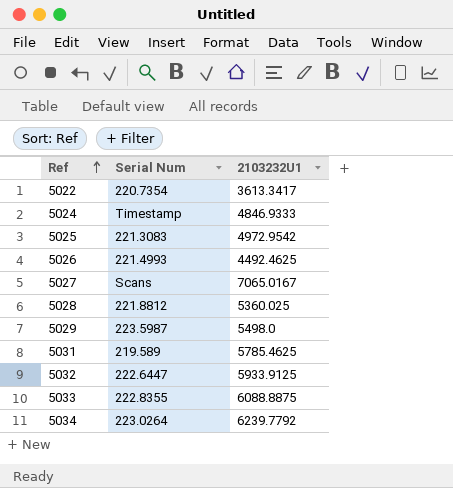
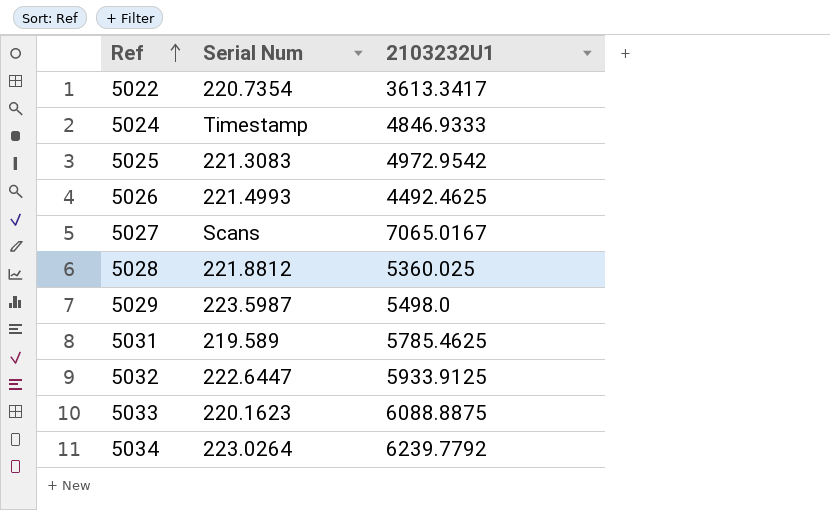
5033 | Serial Num: 222.8355 -> 220.1623

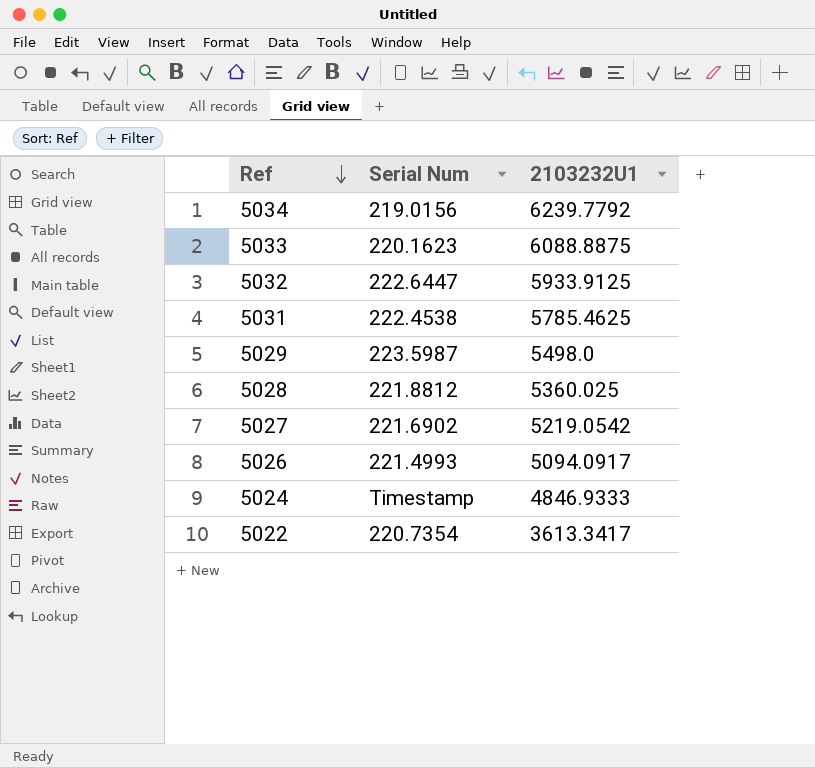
row order: Ref ascending -> Ref descending
row 5025: 221.3083 | 4972.9542 -> none
5034 | Serial Num: 223.0264 -> 219.0156
5031 | Serial Num: 219.589 -> 222.4538
5027 | Serial Num: Scans -> 221.6902
5027 | 2103232U1: 7065.0167 -> 5219.0542
5026 | 2103232U1: 4492.4625 -> 5094.0917

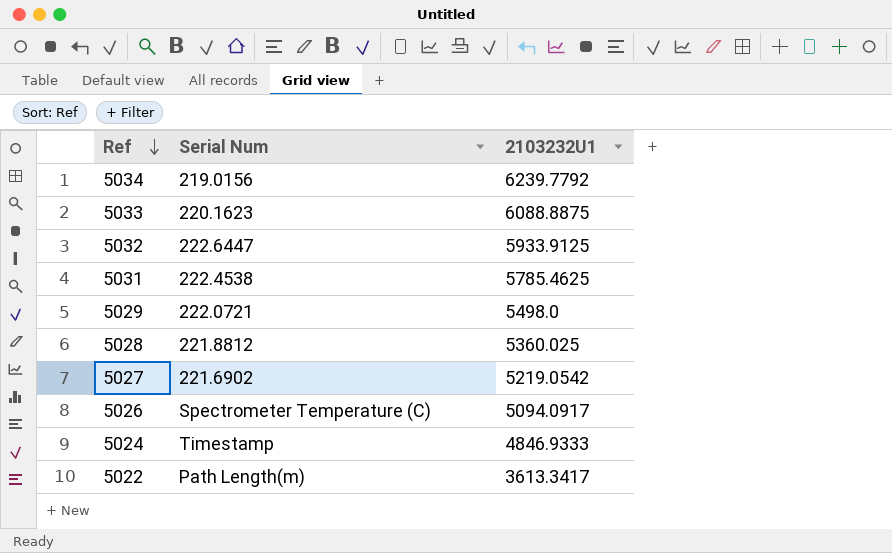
5029 | Serial Num: 223.5987 -> 222.0721
5026 | Serial Num: 221.4993 -> Spectrometer Temperature (C)
5022 | Serial Num: 220.7354 -> Path Length(m)

